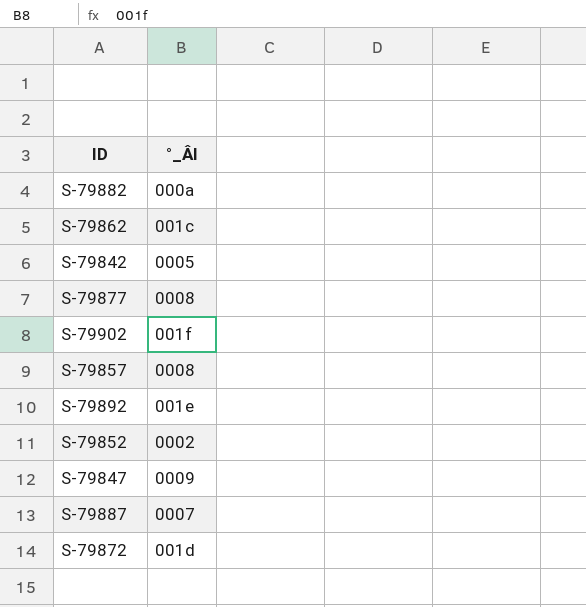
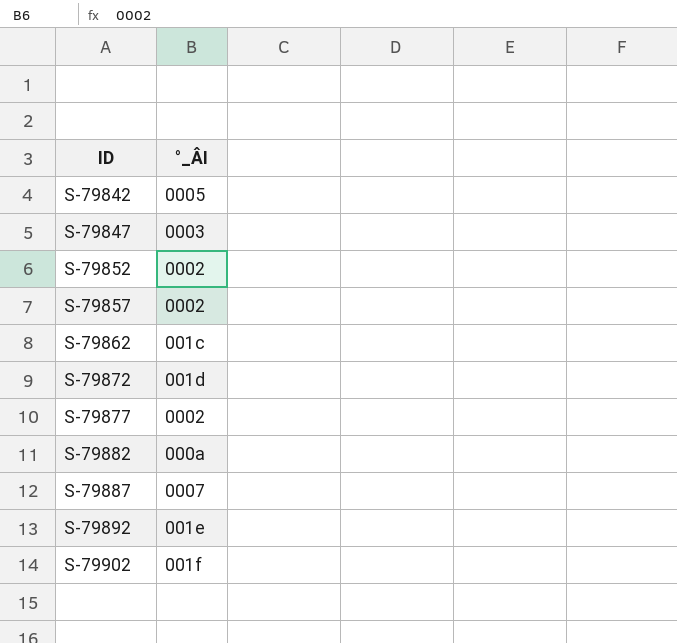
row order: none -> ID ascending
S-79847 | °_ÂI: 0009 -> 0003
S-79857 | °_ÂI: 0008 -> 0002
S-79877 | °_ÂI: 0008 -> 0002

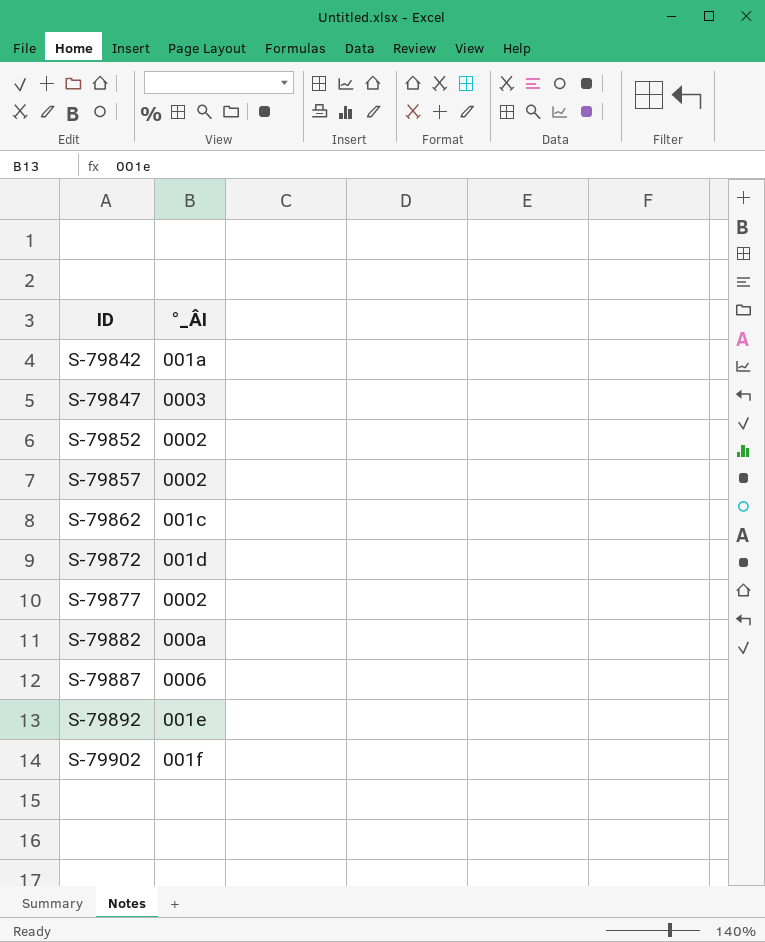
S-79842 | °_ÂI: 0005 -> 001a
S-79887 | °_ÂI: 0007 -> 0006

